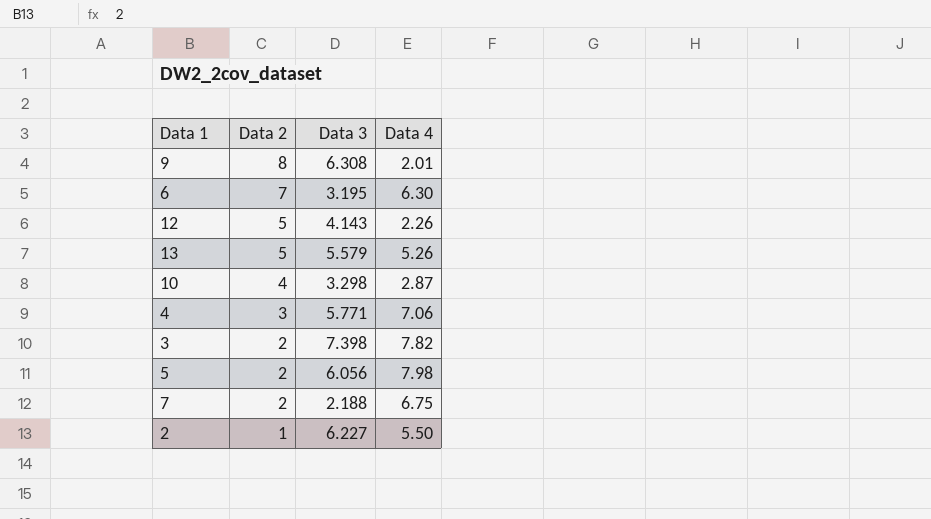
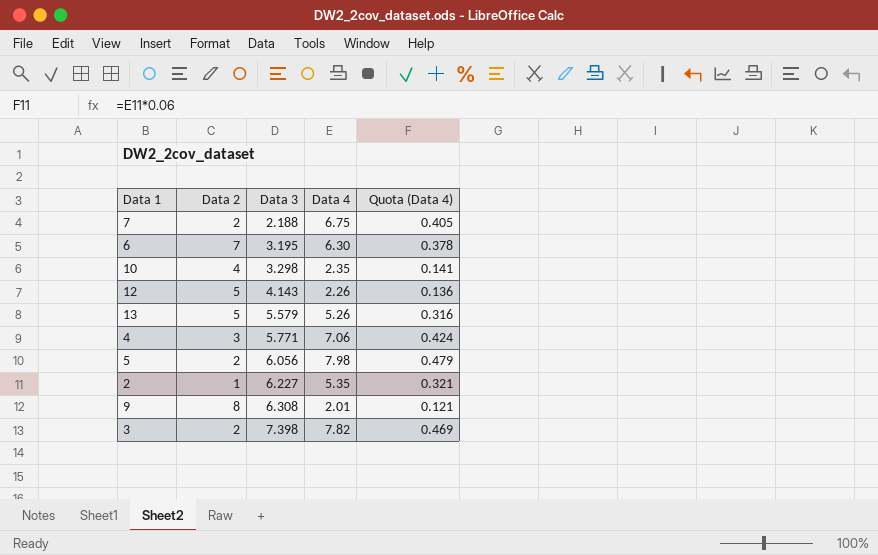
row order: Data 2 descending -> Data 3 ascending
column Quota (Data 4) | formula: none -> [Data 4] * 0.06
10 | Data 4: 2.87 -> 2.35
2 | Data 4: 5.50 -> 5.35

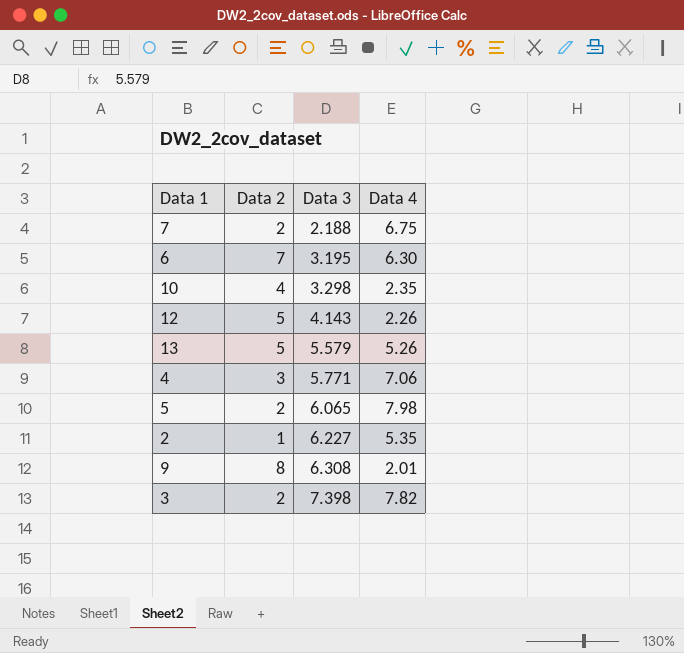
column Quota (Data 4) | formula: [Data 4] * 0.06 -> none
5 | Data 3: 6.056 -> 6.065

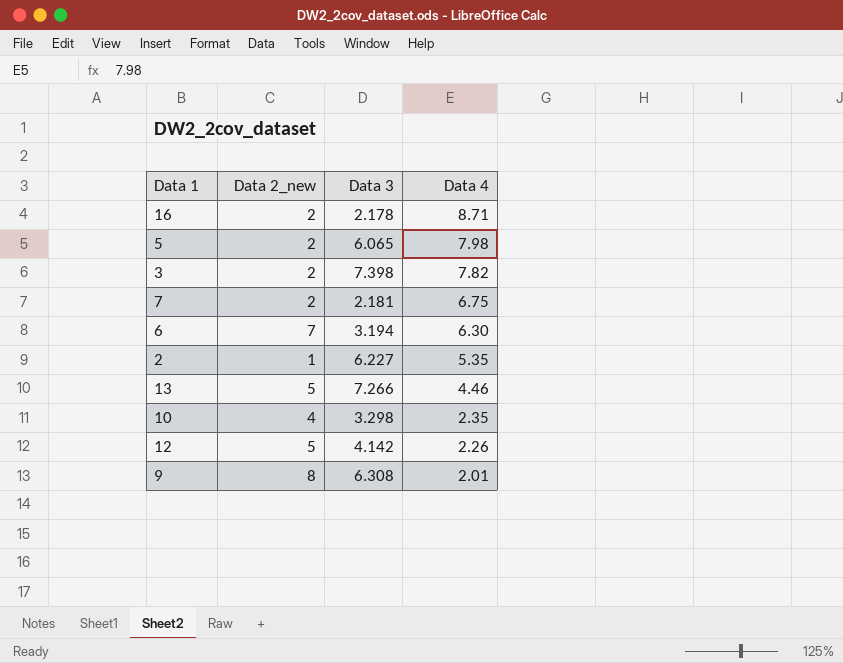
row order: Data 3 ascending -> Data 4 descending
column name: Data 2 -> Data 2_new
row 4: 3 | 5.771 | 7.06 -> none
row 16: none -> 2 | 2.178 | 8.71
7 | Data 3: 2.188 -> 2.181
6 | Data 3: 3.195 -> 3.194
13 | Data 3: 5.579 -> 7.266
13 | Data 4: 5.26 -> 4.46
12 | Data 3: 4.143 -> 4.142

